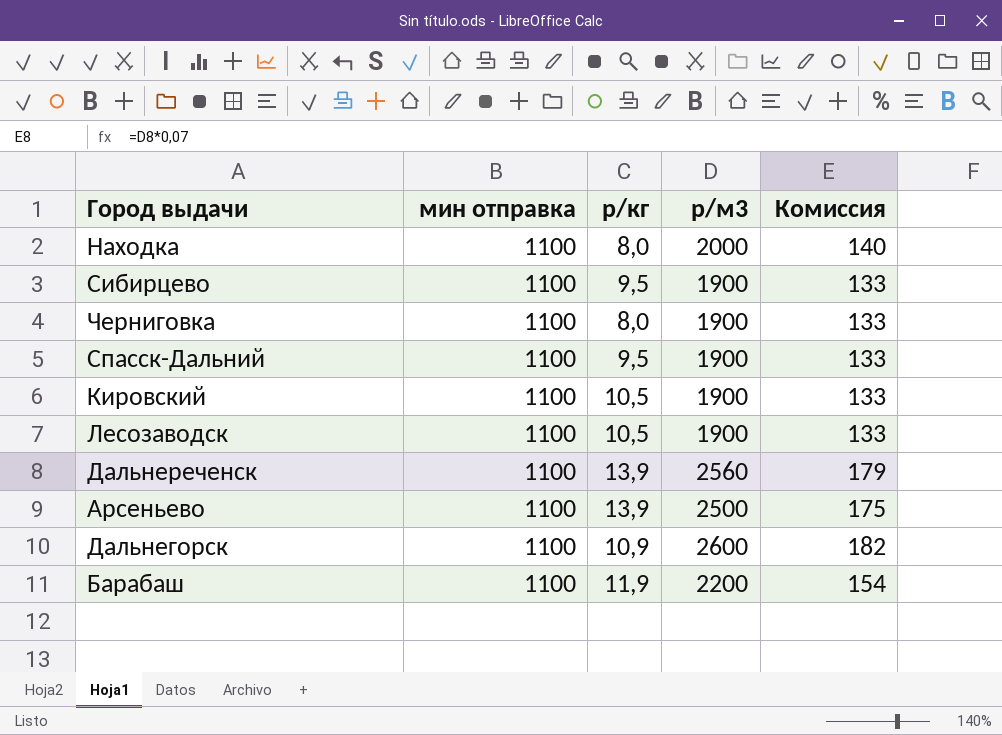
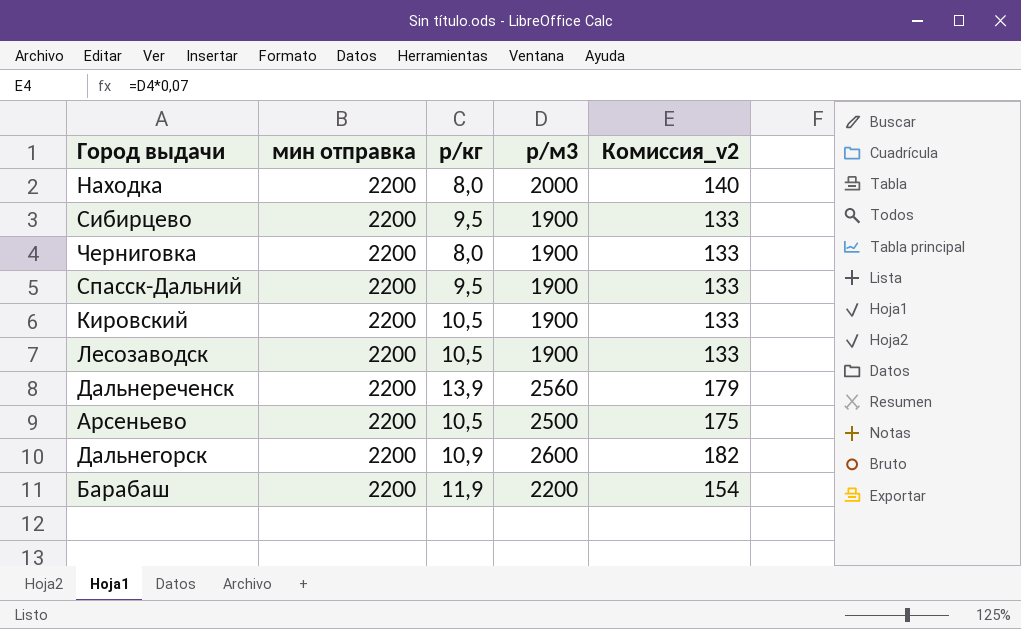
column name: Комиссия -> Комиссия_v2
Находка | мин отправка: 1100 -> 2200
Сибирцево | мин отправка: 1100 -> 2200
Черниговка | мин отправка: 1100 -> 2200
Спасск-Дальний | мин отправка: 1100 -> 2200
Кировский | мин отправка: 1100 -> 2200
Лесозаводск | мин отправка: 1100 -> 2200
Дальнереченск | мин отправка: 1100 -> 2200
Арсеньево | мин отправка: 1100 -> 2200
Арсеньево | р/кг: 13,9 -> 10,5
Дальнегорск | мин отправка: 1100 -> 2200
Барабаш | мин отправка: 1100 -> 2200

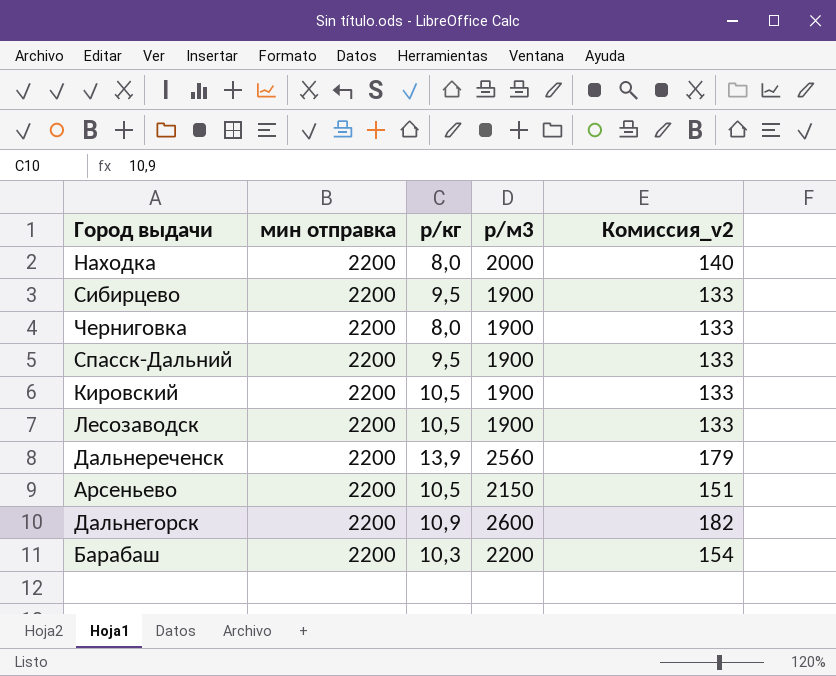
Арсеньево | р/м3: 2500 -> 2150
Арсеньево | Комиссия_v2: 175 -> 151
Барабаш | р/кг: 11,9 -> 10,3

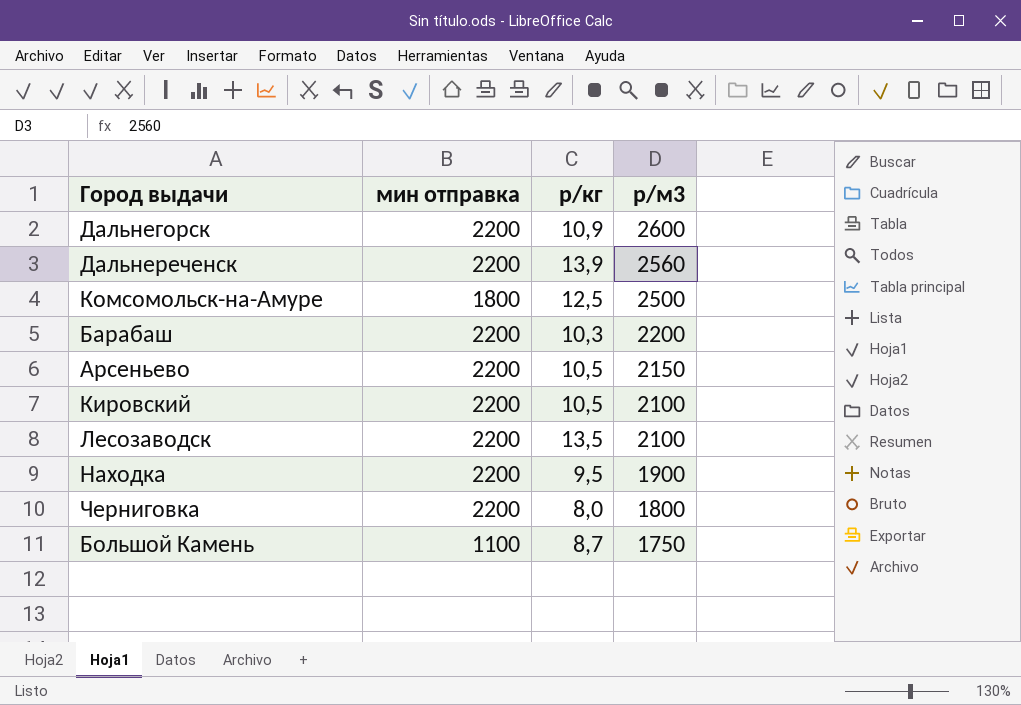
row order: none -> р/м3 descending
column Комиссия_v2 | formula: [р/м3] * 0,07 -> none
row Сибирцево: 2200 | 9,5 | 1900 | 133 -> none
row Спасск-Дальний: 2200 | 9,5 | 1900 | 133 -> none
row Комсомольск-на-Амуре: none -> 1800 | 12,5 | 2500
Кировский | р/м3: 1900 -> 2100
Лесозаводск | р/кг: 10,5 -> 13,5
Лесозаводск | р/м3: 1900 -> 2100
Находка | р/кг: 8,0 -> 9,5
Находка | р/м3: 2000 -> 1900
Черниговка | р/м3: 1900 -> 1800
row Большой Камень: none -> 1100 | 8,7 | 1750

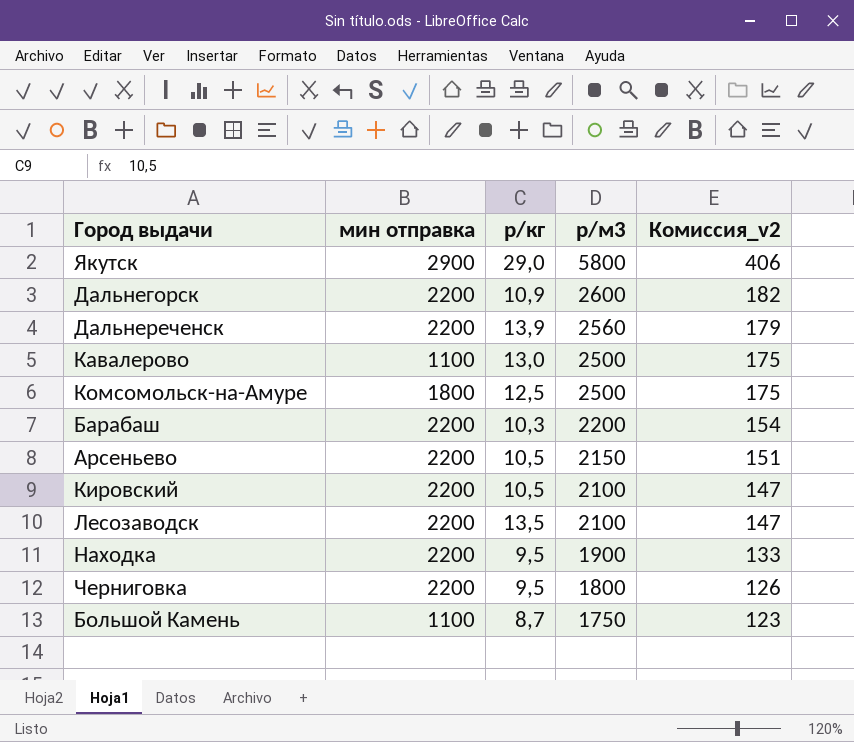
column Комиссия_v2 | formula: none -> [р/м3] * 0,07
row Якутск: none -> 2900 | 29,0 | 5800 | 406
row Кавалерово: none -> 1100 | 13,0 | 2500 | 175
Черниговка | р/кг: 8,0 -> 9,5

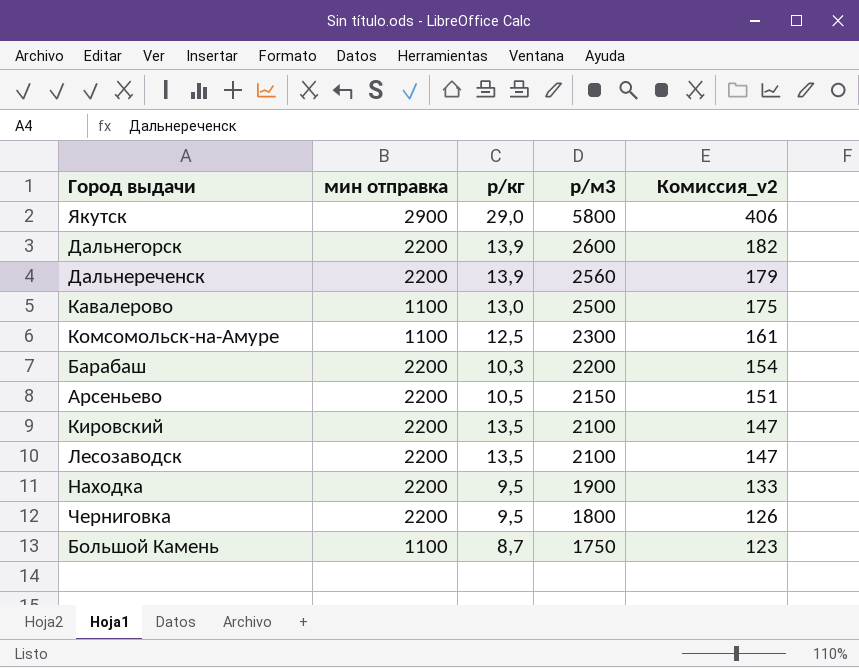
Дальнегорск | р/кг: 10,9 -> 13,9
Комсомольск-на-Амуре | мин отправка: 1800 -> 1100
Комсомольск-на-Амуре | р/м3: 2500 -> 2300
Комсомольск-на-Амуре | Комиссия_v2: 175 -> 161
Кировский | р/кг: 10,5 -> 13,5

